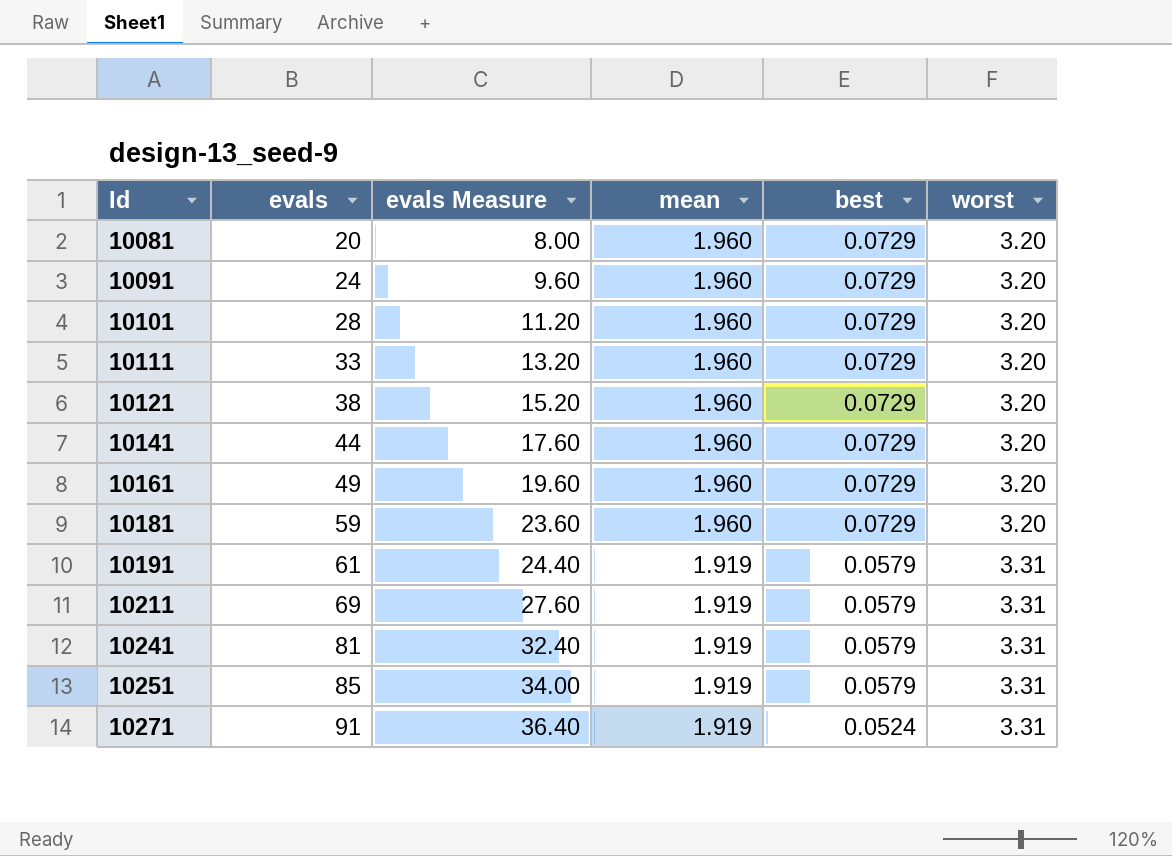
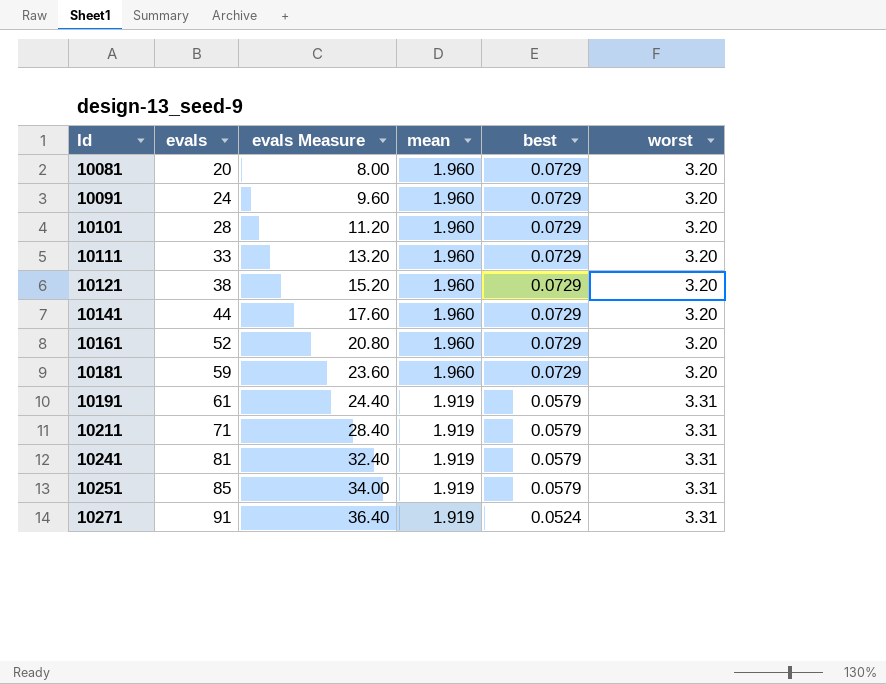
10161 | evals: 49 -> 52
10161 | evals Measure: 19.60 -> 20.80
10211 | evals: 69 -> 71
10211 | evals Measure: 27.60 -> 28.40

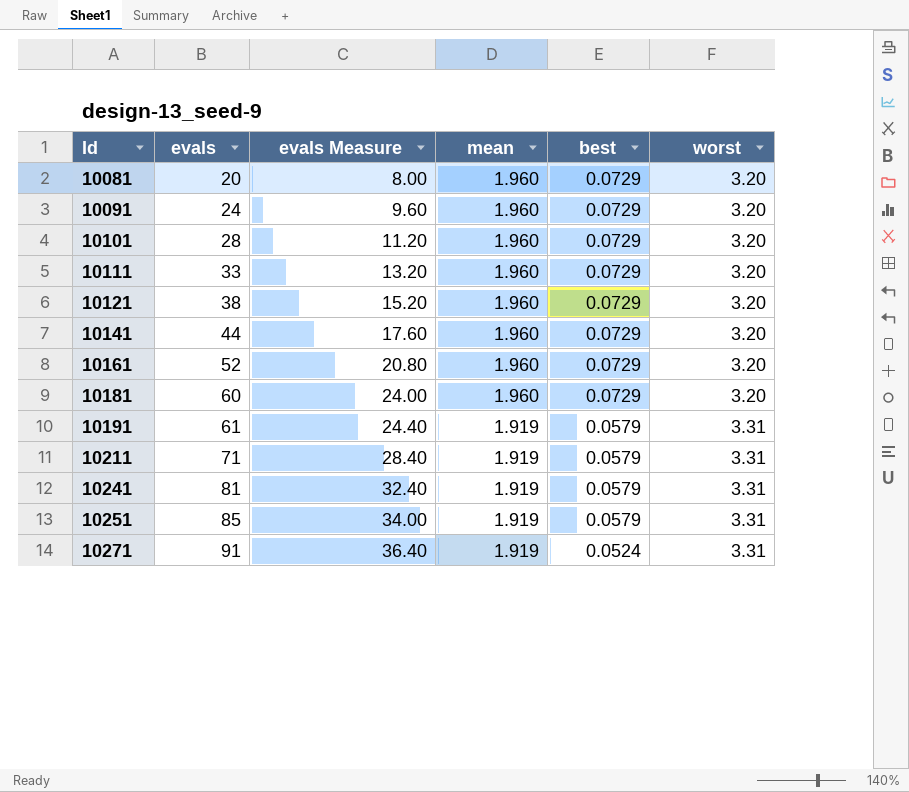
10181 | evals: 59 -> 60
10181 | evals Measure: 23.60 -> 24.00

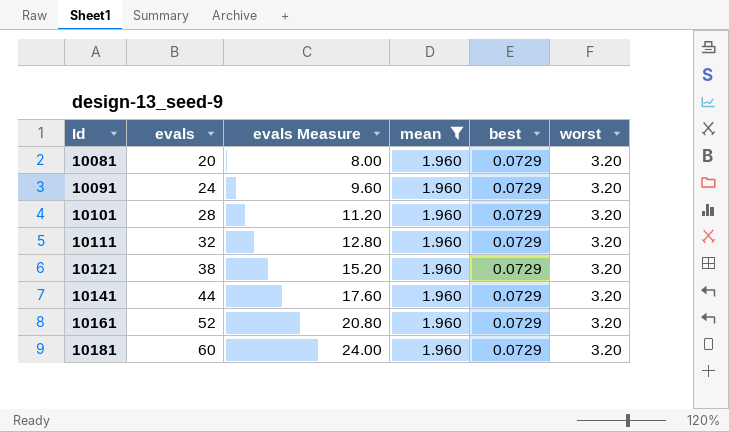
filter: none -> mean = 1.960
10111 | evals: 33 -> 32
10111 | evals Measure: 13.20 -> 12.80

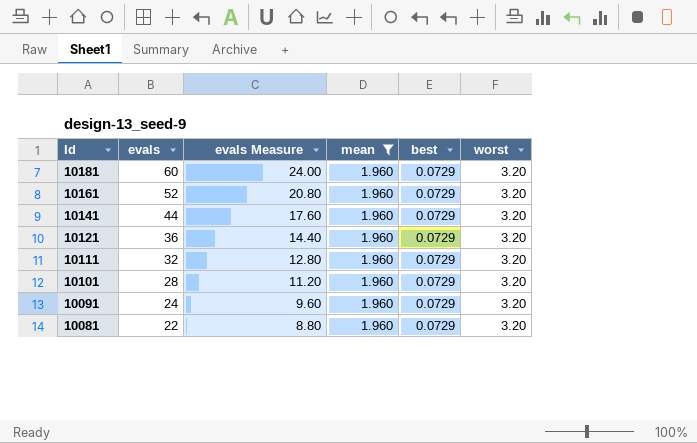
row order: Id ascending -> Id descending
10121 | evals: 38 -> 36
10121 | evals Measure: 15.20 -> 14.40
10081 | evals: 20 -> 22
10081 | evals Measure: 8.00 -> 8.80

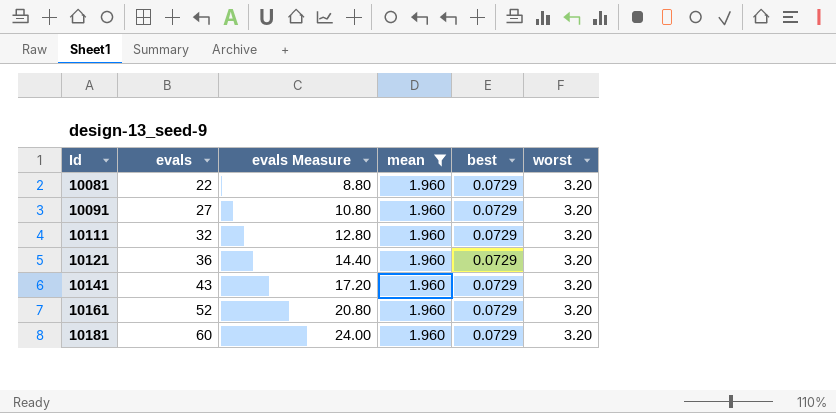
row order: Id descending -> Id ascending
row 10101: 28 | 11.20 | 1.960 | 0.0729 | 3.20 -> none
10091 | evals: 24 -> 27
10091 | evals Measure: 9.60 -> 10.80
10141 | evals: 44 -> 43
10141 | evals Measure: 17.60 -> 17.20

